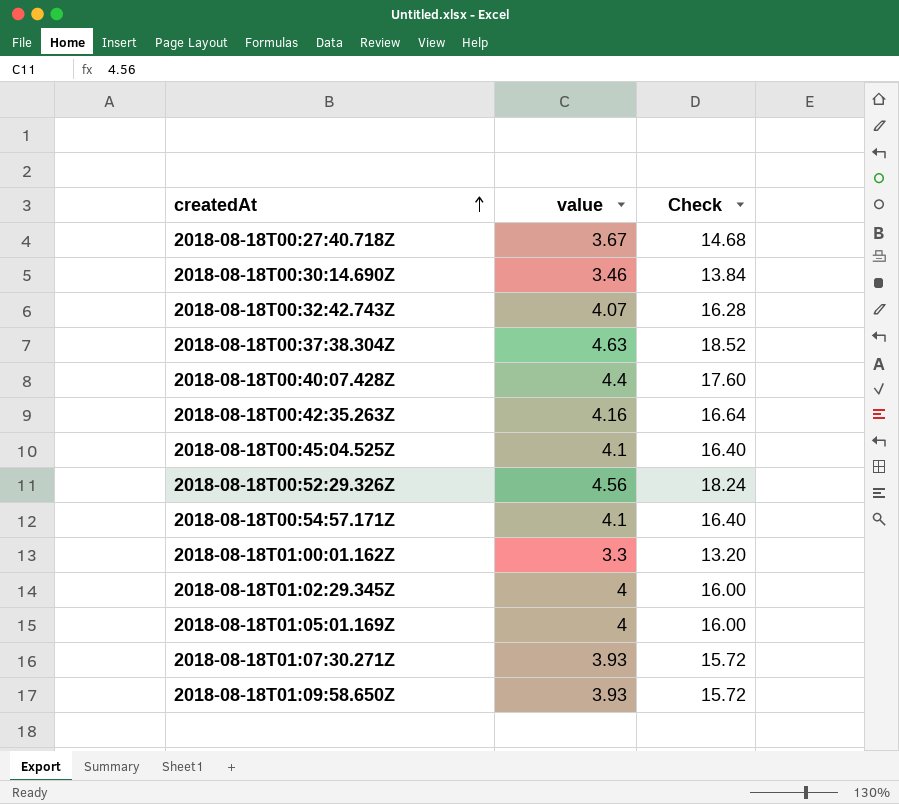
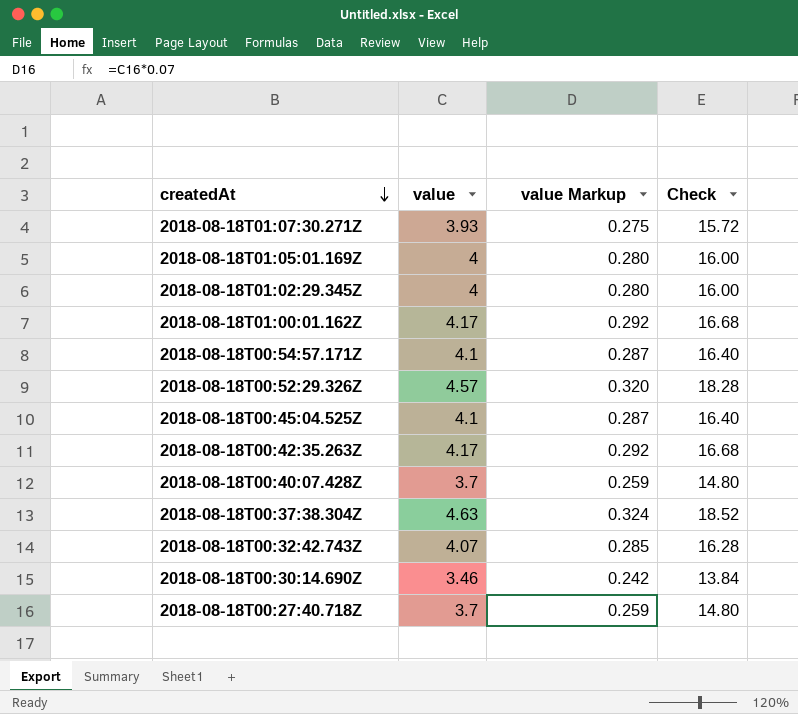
row order: createdAt ascending -> createdAt descending
column value Markup | formula: none -> [value] * 0.07
row 2018-08-18T01:09:58.650Z: 3.93 | 15.72 -> none
2018-08-18T01:00:01.162Z | value: 3.3 -> 4.17
2018-08-18T01:00:01.162Z | Check: 13.20 -> 16.68
2018-08-18T00:52:29.326Z | value: 4.56 -> 4.57
2018-08-18T00:52:29.326Z | Check: 18.24 -> 18.28
2018-08-18T00:42:35.263Z | value: 4.16 -> 4.17
2018-08-18T00:42:35.263Z | Check: 16.64 -> 16.68
2018-08-18T00:40:07.428Z | value: 4.4 -> 3.7
2018-08-18T00:40:07.428Z | Check: 17.60 -> 14.80
2018-08-18T00:27:40.718Z | value: 3.67 -> 3.7
2018-08-18T00:27:40.718Z | Check: 14.68 -> 14.80

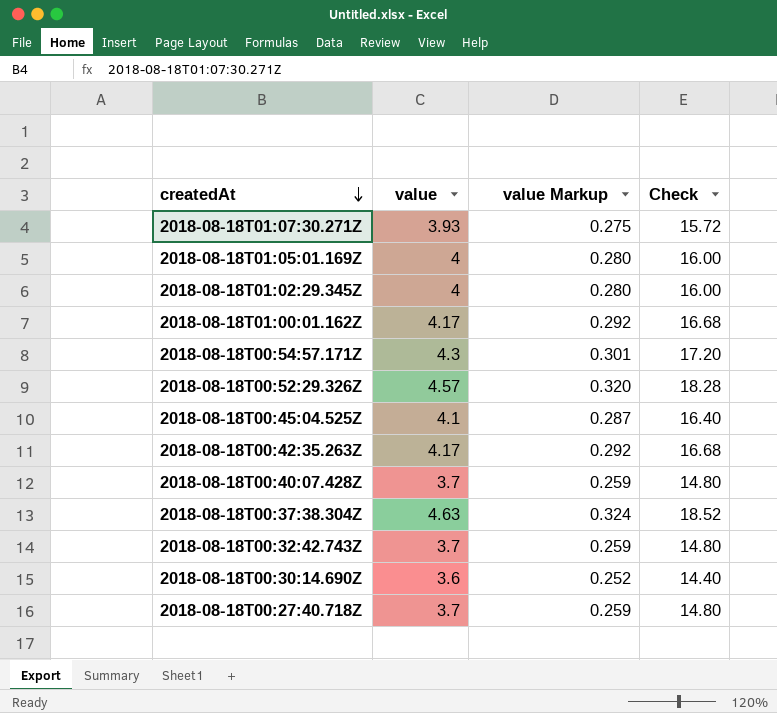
2018-08-18T00:54:57.171Z | value: 4.1 -> 4.3
2018-08-18T00:54:57.171Z | value Markup: 0.287 -> 0.301
2018-08-18T00:54:57.171Z | Check: 16.40 -> 17.20
2018-08-18T00:32:42.743Z | value: 4.07 -> 3.7
2018-08-18T00:32:42.743Z | value Markup: 0.285 -> 0.259
2018-08-18T00:32:42.743Z | Check: 16.28 -> 14.80
2018-08-18T00:30:14.690Z | value: 3.46 -> 3.6
2018-08-18T00:30:14.690Z | value Markup: 0.242 -> 0.252
2018-08-18T00:30:14.690Z | Check: 13.84 -> 14.40

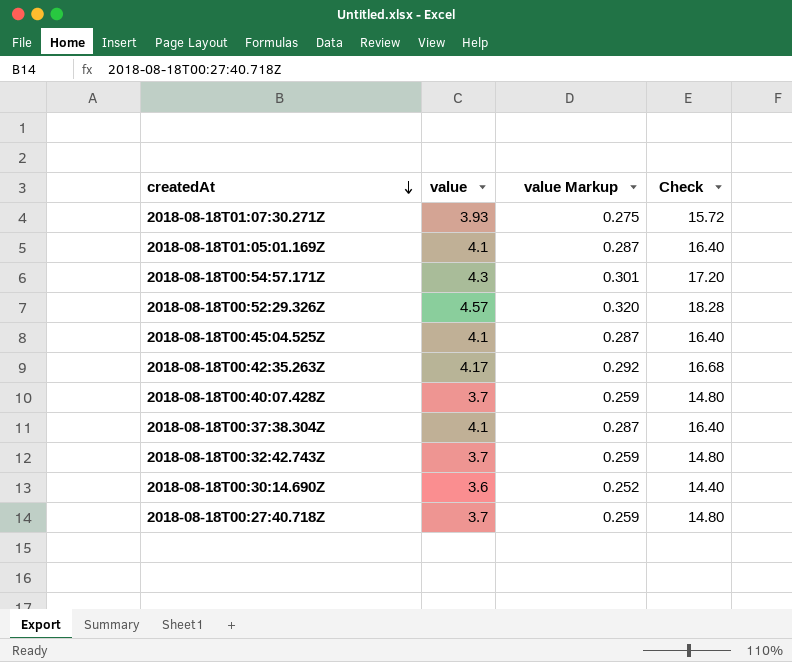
row 2018-08-18T01:02:29.345Z: 4 | 0.280 | 16.00 -> none
row 2018-08-18T01:00:01.162Z: 4.17 | 0.292 | 16.68 -> none
2018-08-18T01:05:01.169Z | value: 4 -> 4.1
2018-08-18T01:05:01.169Z | value Markup: 0.280 -> 0.287
2018-08-18T01:05:01.169Z | Check: 16.00 -> 16.40
2018-08-18T00:37:38.304Z | value: 4.63 -> 4.1
2018-08-18T00:37:38.304Z | value Markup: 0.324 -> 0.287
2018-08-18T00:37:38.304Z | Check: 18.52 -> 16.40

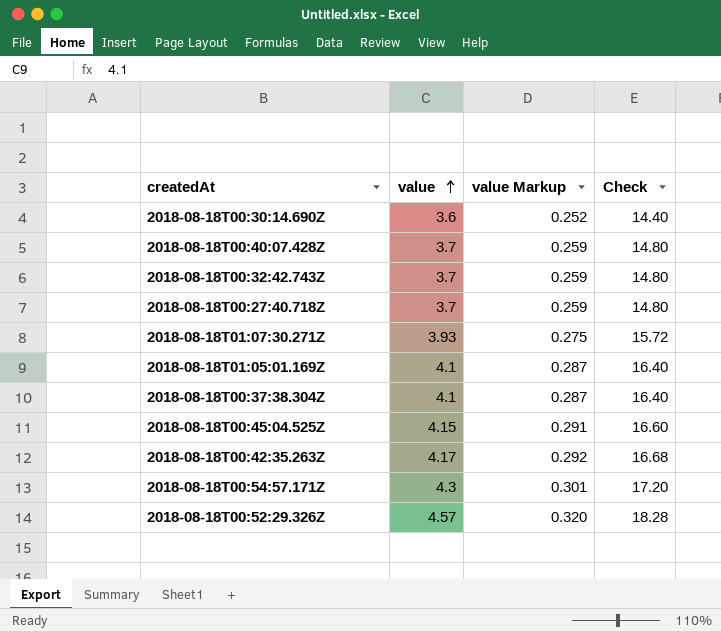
row order: createdAt descending -> value ascending
2018-08-18T00:45:04.525Z | value: 4.1 -> 4.15
2018-08-18T00:45:04.525Z | value Markup: 0.287 -> 0.291
2018-08-18T00:45:04.525Z | Check: 16.40 -> 16.60

